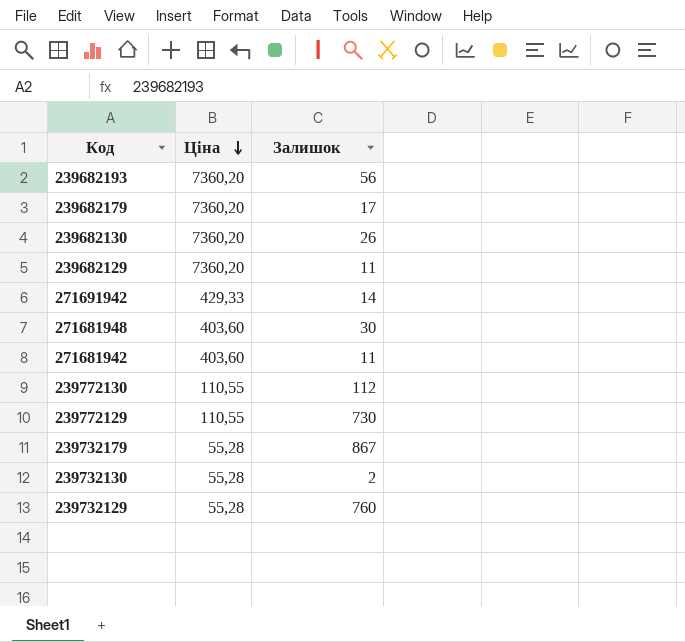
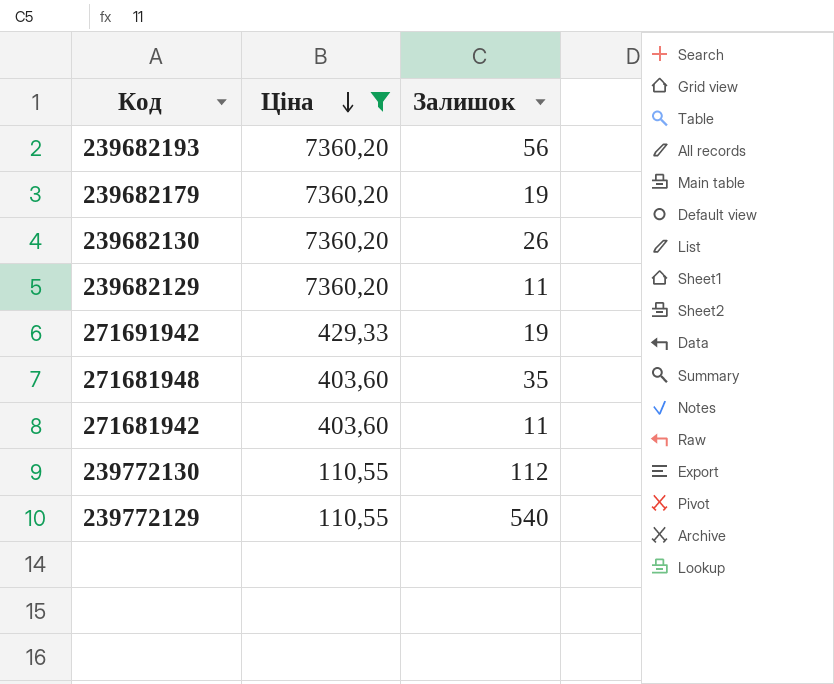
filter: none -> Ціна != 55,28
239682179 | Залишок: 17 -> 19
271691942 | Залишок: 14 -> 19
271681948 | Залишок: 30 -> 35
239772129 | Залишок: 730 -> 540

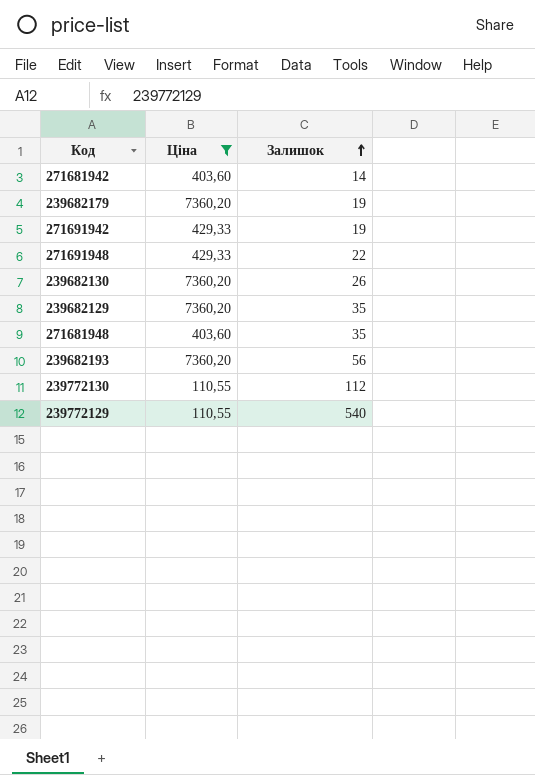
row order: Ціна descending -> Залишок ascending
271681942 | Залишок: 11 -> 14
row 271691948: none -> 429,33 | 22
239682129 | Залишок: 11 -> 35

